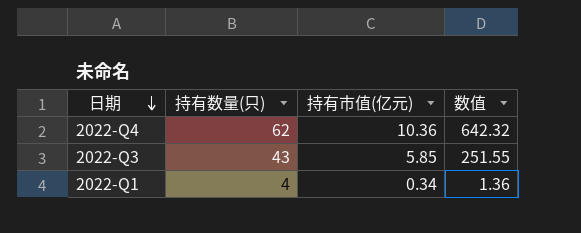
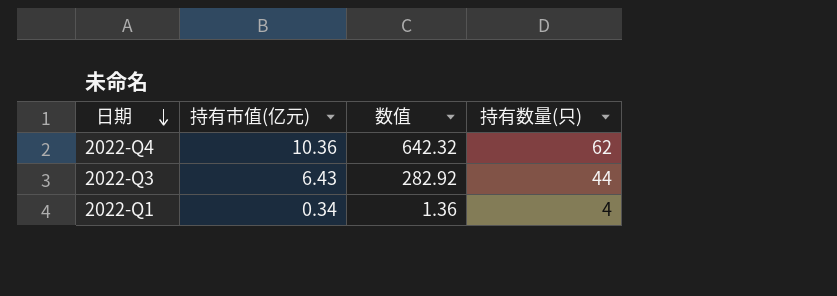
column 持有数量(只) | position: 2 -> 4
2022-Q3 | 持有市值(亿元): 5.85 -> 6.43
2022-Q3 | 数值: 251.55 -> 282.92
2022-Q3 | 持有数量(只): 43 -> 44

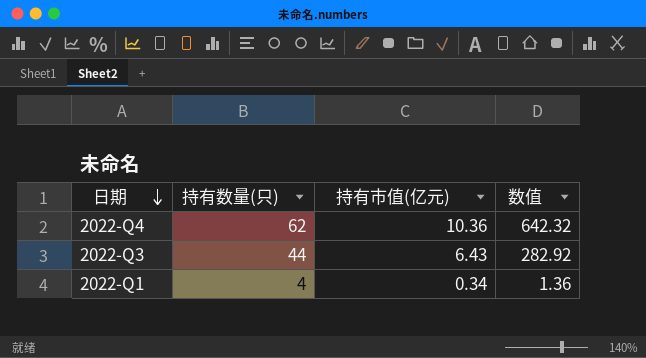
column 持有数量(只) | position: 4 -> 2

